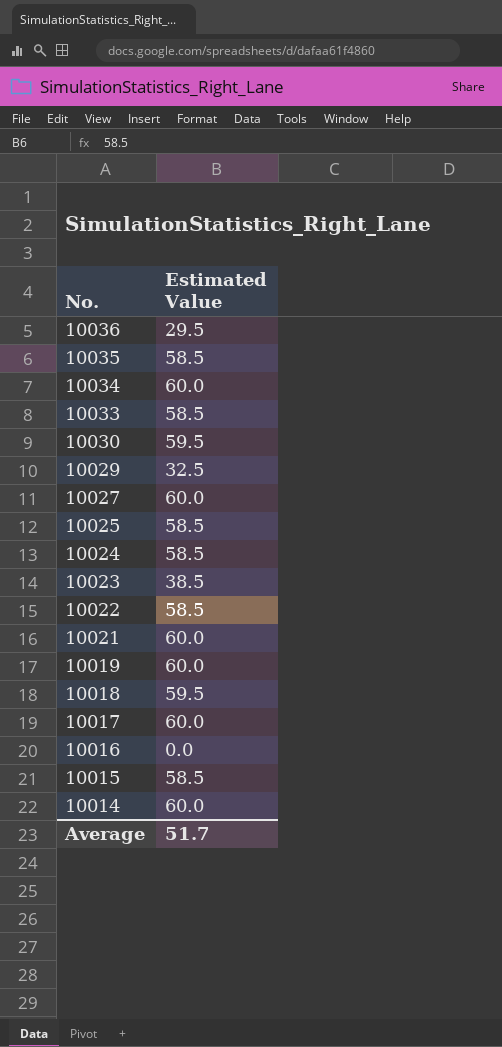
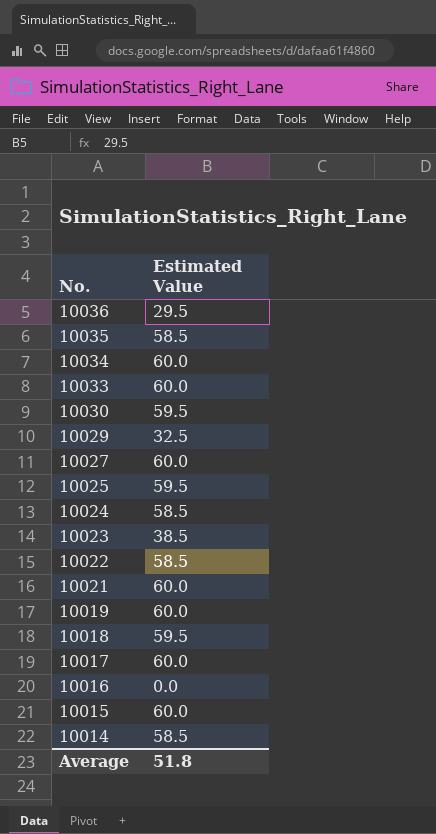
10033 | Estimated Value: 58.5 -> 60.0
10025 | Estimated Value: 58.5 -> 59.5
10015 | Estimated Value: 58.5 -> 60.0
10014 | Estimated Value: 60.0 -> 58.5
Average | Estimated Value: 51.7 -> 51.8

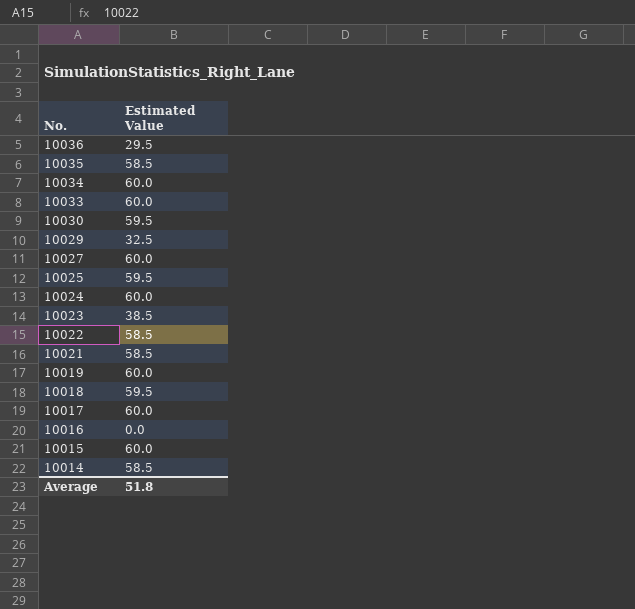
10024 | Estimated Value: 58.5 -> 60.0
10021 | Estimated Value: 60.0 -> 58.5

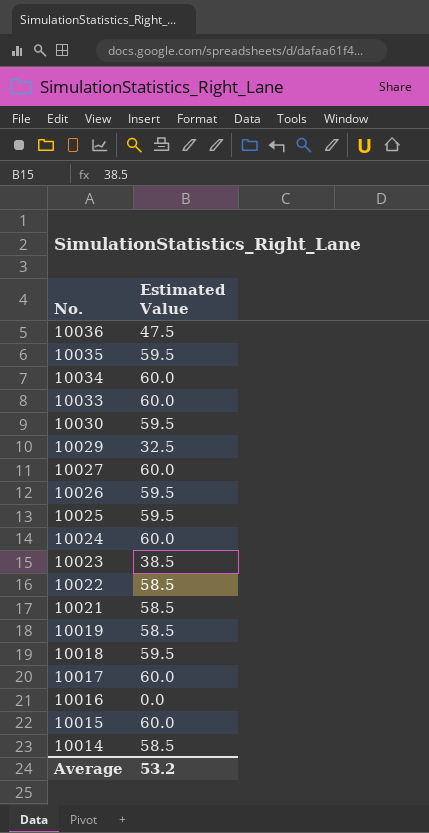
10036 | Estimated Value: 29.5 -> 47.5
10035 | Estimated Value: 58.5 -> 59.5
row 10026: none -> 59.5
10019 | Estimated Value: 60.0 -> 58.5
Average | Estimated Value: 51.8 -> 53.2

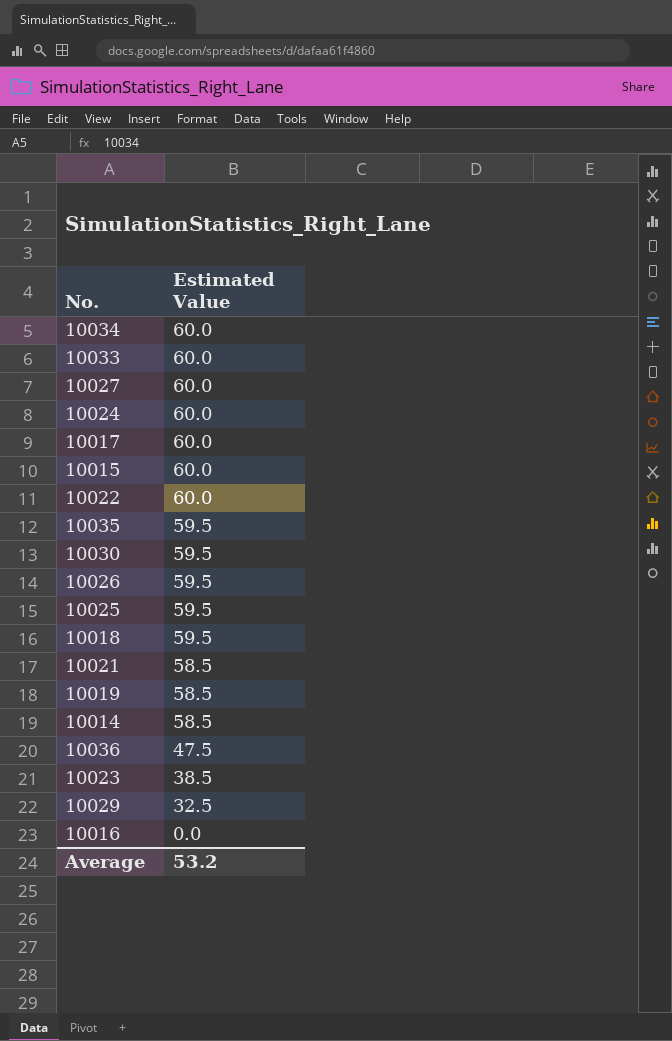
row order: No. descending -> Estimated Value descending
10022 | Estimated Value: 58.5 -> 60.0

